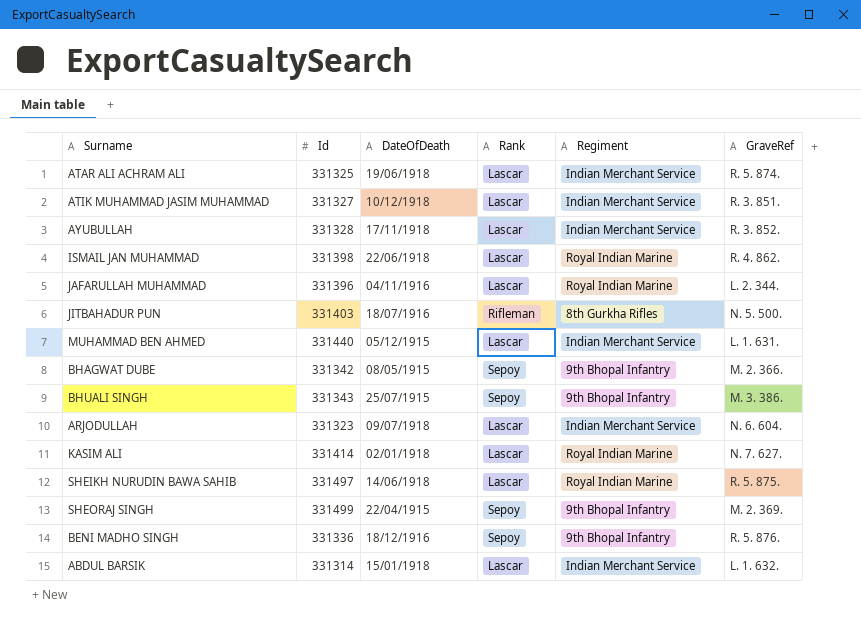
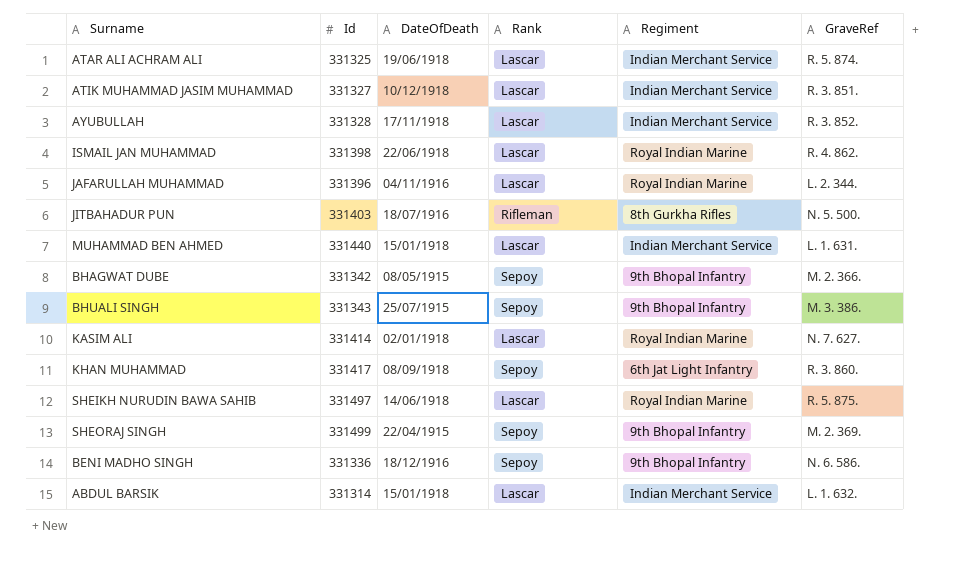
row ARJODULLAH: 331323 | 09/07/1918 | Lascar | Indian Merchant Service | N. 6. 604. -> none
MUHAMMAD BEN AHMED | DateOfDeath: 05/12/1915 -> 15/01/1918
row KHAN MUHAMMAD: none -> 331417 | 08/09/1918 | Sepoy | 6th Jat Light Infantry | R. 3. 860.
BENI MADHO SINGH | GraveRef: R. 5. 876. -> N. 6. 586.

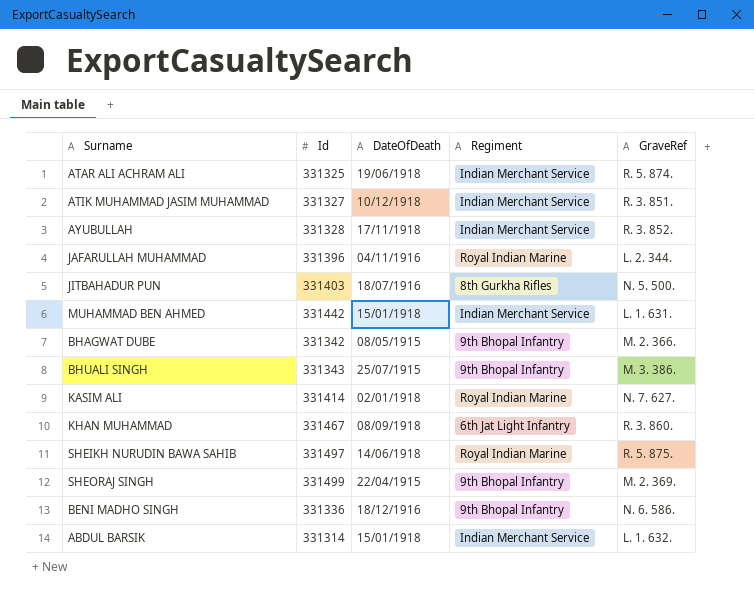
column Rank | position: 4 -> none
row ISMAIL JAN MUHAMMAD: 331398 | 22/06/1918 | Lascar | Royal Indian Marine | R. 4. 862. -> none
MUHAMMAD BEN AHMED | Id: 331440 -> 331442
KHAN MUHAMMAD | Id: 331417 -> 331467

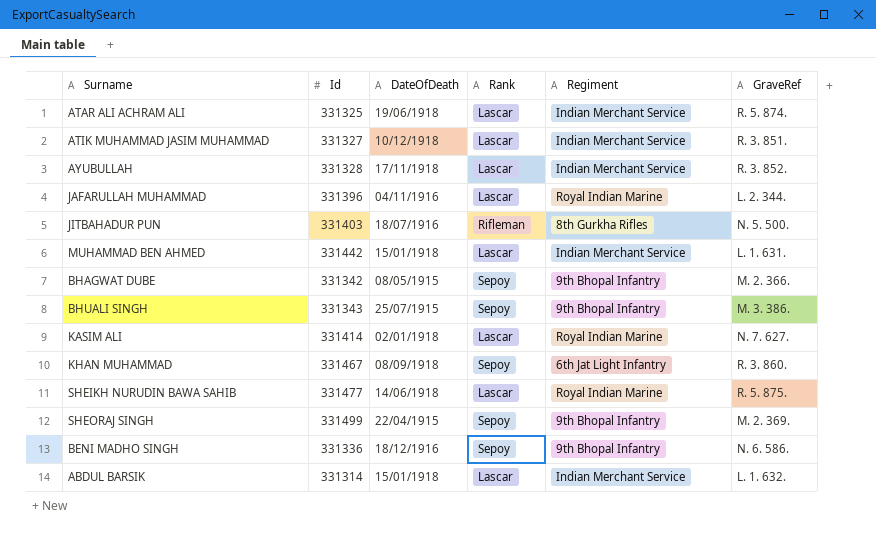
column Rank | position: none -> 4
SHEIKH NURUDIN BAWA SAHIB | Id: 331497 -> 331477

